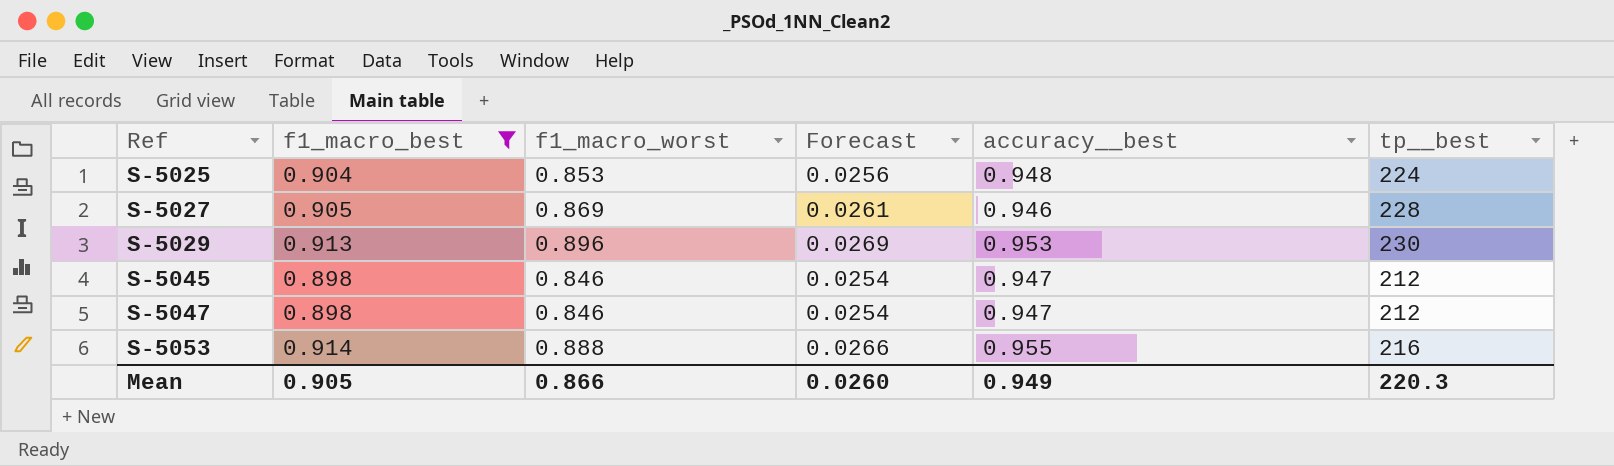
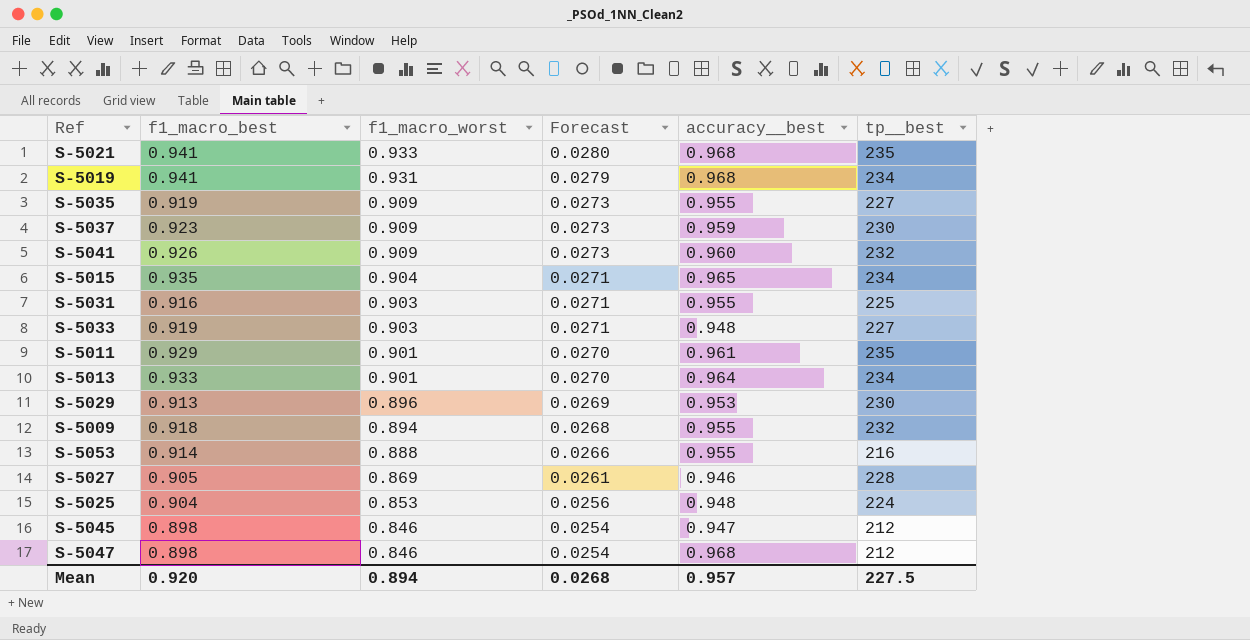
filter: f1_macro_best <= 0.914 -> none
row order: Ref ascending -> f1_macro_worst descending
S-5047 | accuracy__best: 0.947 -> 0.968
Mean | f1_macro_best: 0.905 -> 0.920
Mean | f1_macro_worst: 0.866 -> 0.894
Mean | Forecast: 0.0260 -> 0.0268
Mean | accuracy__best: 0.949 -> 0.957
Mean | tp__best: 220.3 -> 227.5

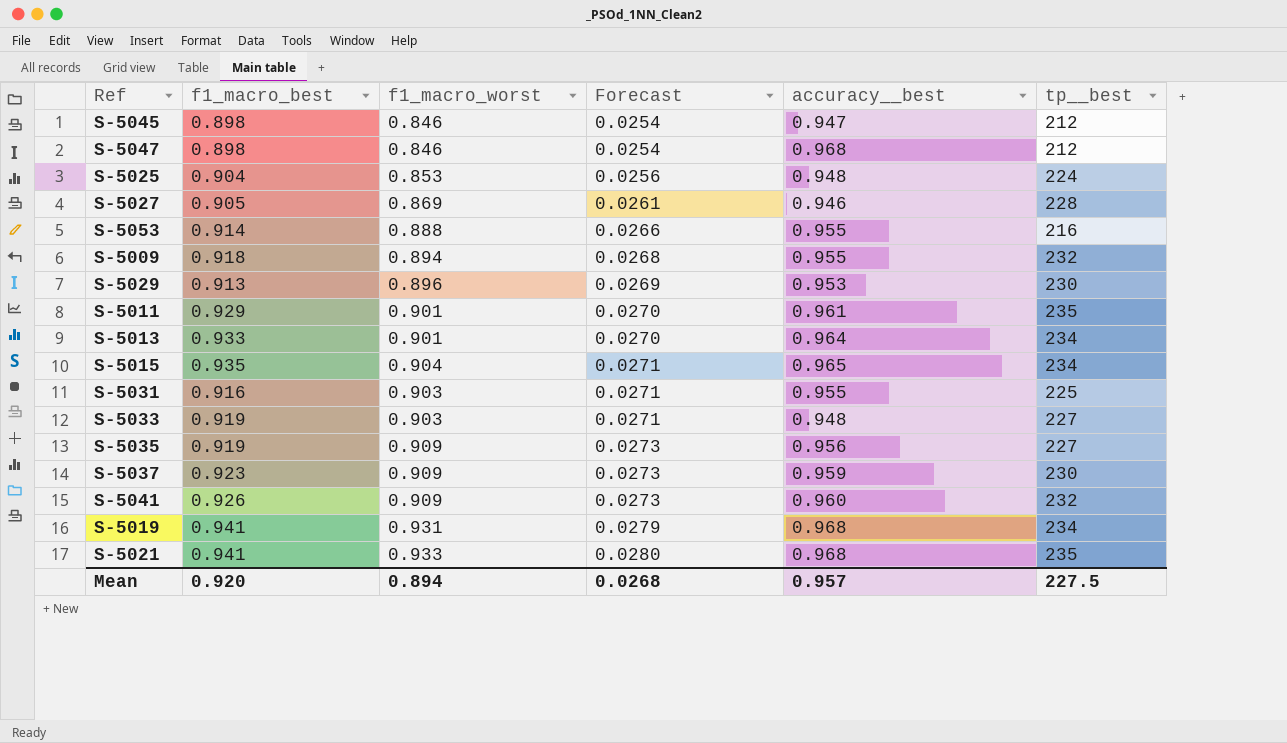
row order: f1_macro_worst descending -> Forecast ascending
S-5035 | accuracy__best: 0.955 -> 0.956

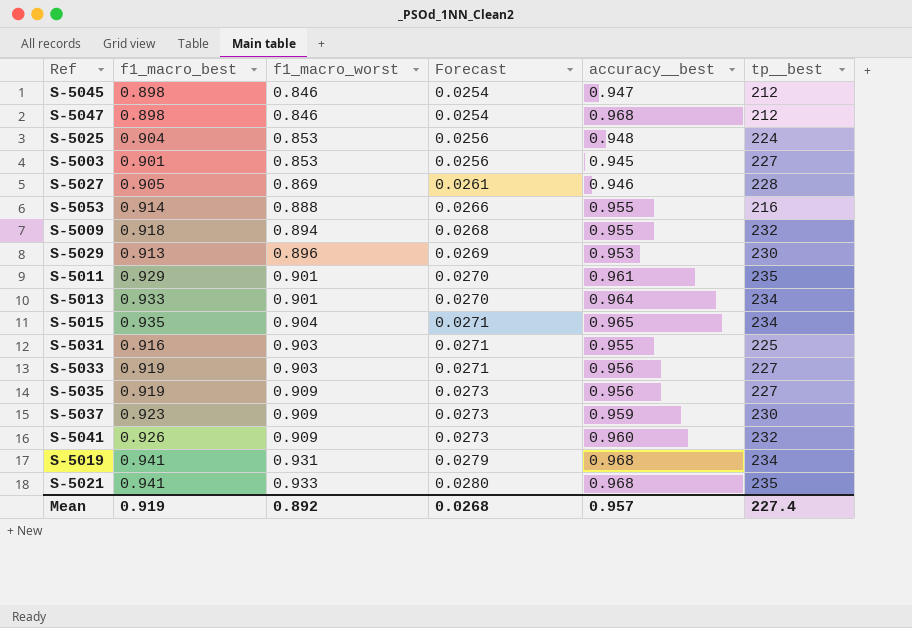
row S-5003: none -> 0.901 | 0.853 | 0.0256 | 0.945 | 227
S-5033 | accuracy__best: 0.948 -> 0.956
Mean | f1_macro_best: 0.920 -> 0.919
Mean | f1_macro_worst: 0.894 -> 0.892
Mean | tp__best: 227.5 -> 227.4

